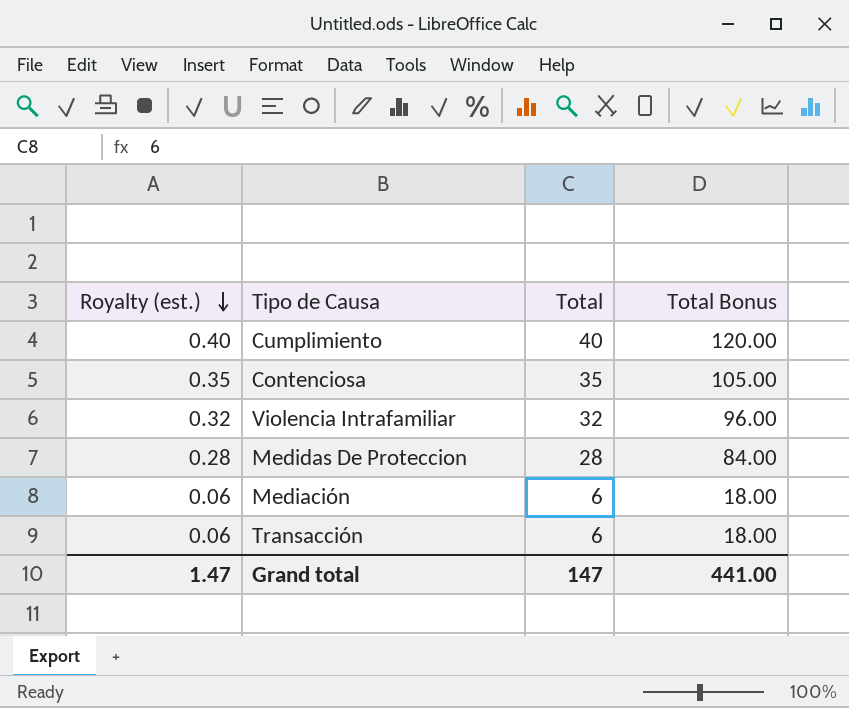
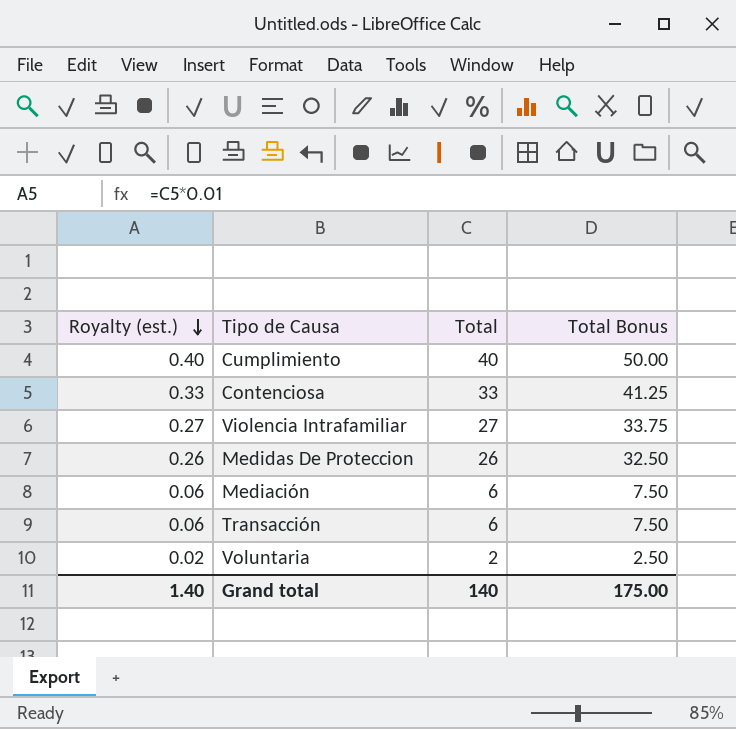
column Total Bonus | formula: [Total] * 3 -> [Total] * 1.25
Contenciosa | Royalty (est.): 0.35 -> 0.33
Contenciosa | Total: 35 -> 33
Violencia Intrafamiliar | Royalty (est.): 0.32 -> 0.27
Violencia Intrafamiliar | Total: 32 -> 27
Medidas De Proteccion | Royalty (est.): 0.28 -> 0.26
Medidas De Proteccion | Total: 28 -> 26
row Voluntaria: none -> 0.02 | 2 | 2.50
Grand total | Royalty (est.): 1.47 -> 1.40
Grand total | Total: 147 -> 140
Grand total | Total Bonus: 441.00 -> 175.00

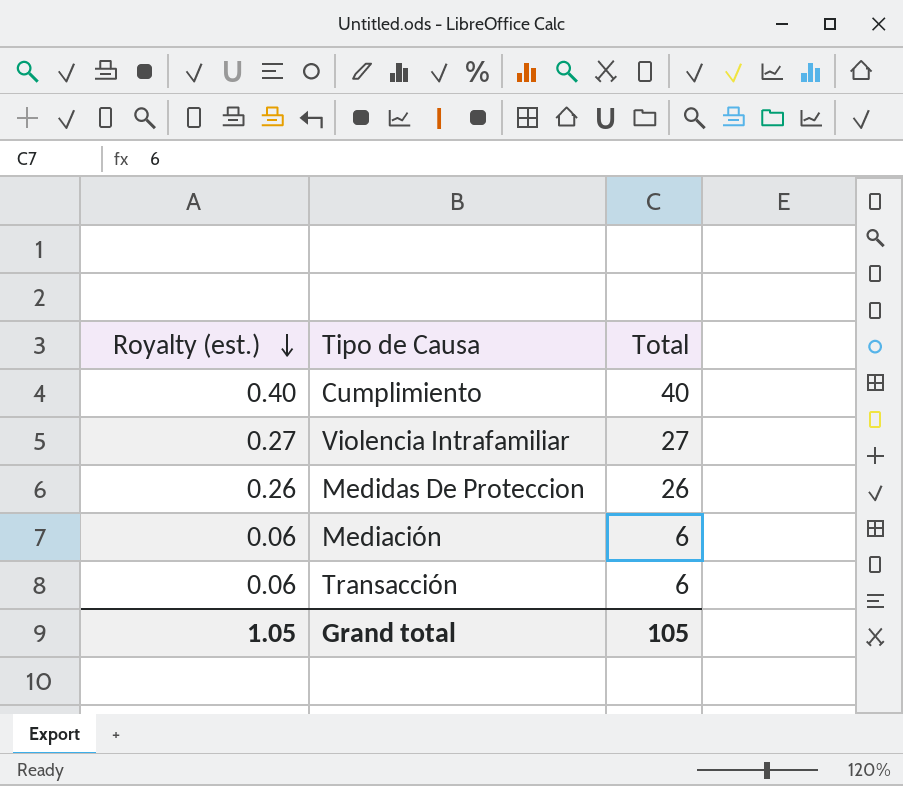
column Total Bonus | formula: [Total] * 1.25 -> none
row Contenciosa: 0.33 | 33 | 41.25 -> none
row Voluntaria: 0.02 | 2 | 2.50 -> none
Grand total | Royalty (est.): 1.40 -> 1.05
Grand total | Total: 140 -> 105

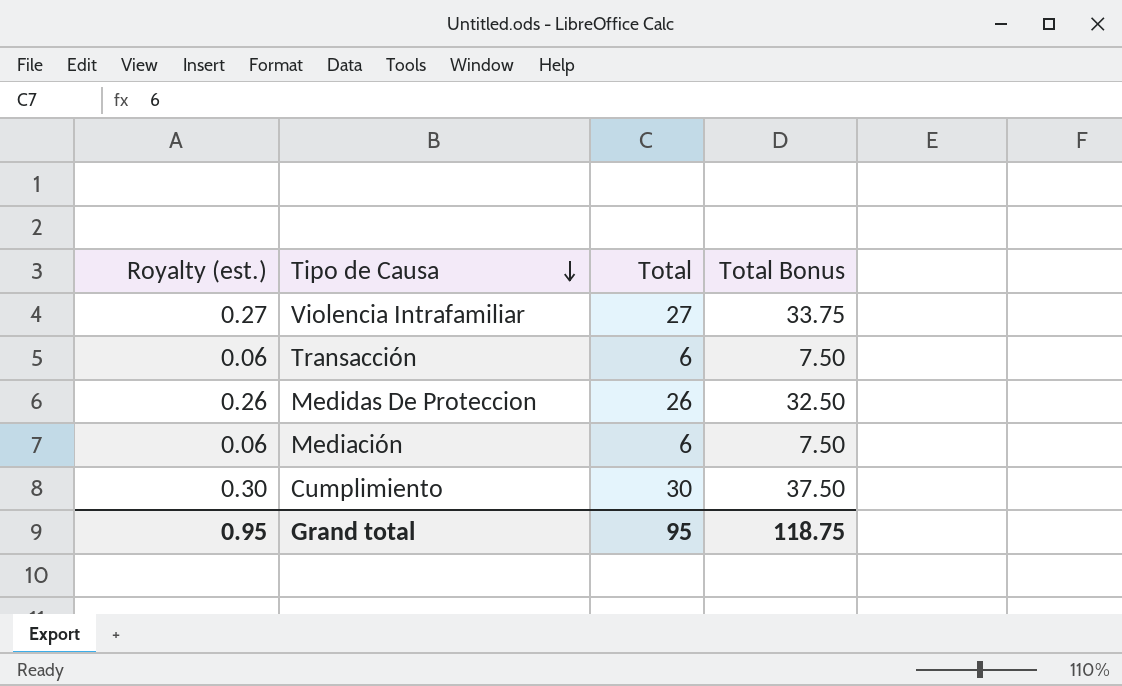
row order: Royalty (est.) descending -> Tipo de Causa descending
column Total Bonus | formula: none -> [Total] * 1.25
Cumplimiento | Royalty (est.): 0.40 -> 0.30
Cumplimiento | Total: 40 -> 30
Grand total | Royalty (est.): 1.05 -> 0.95
Grand total | Total: 105 -> 95

